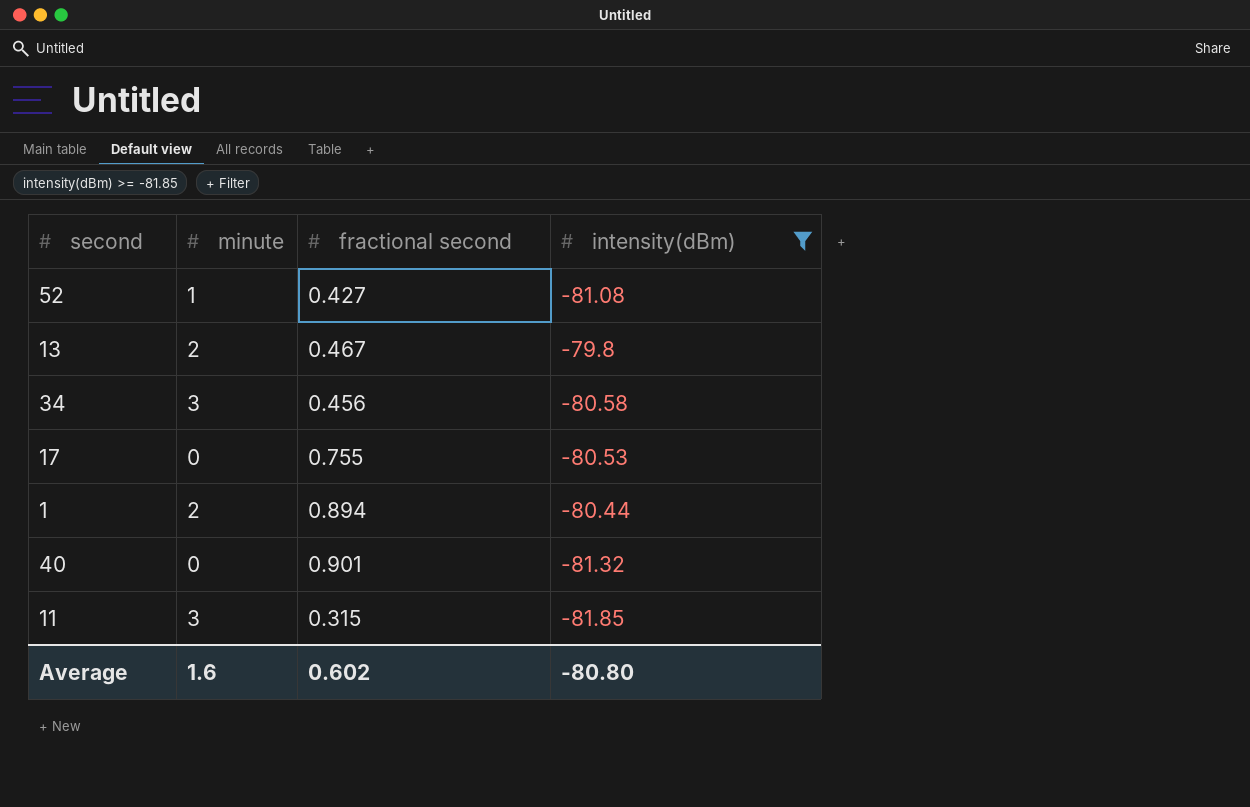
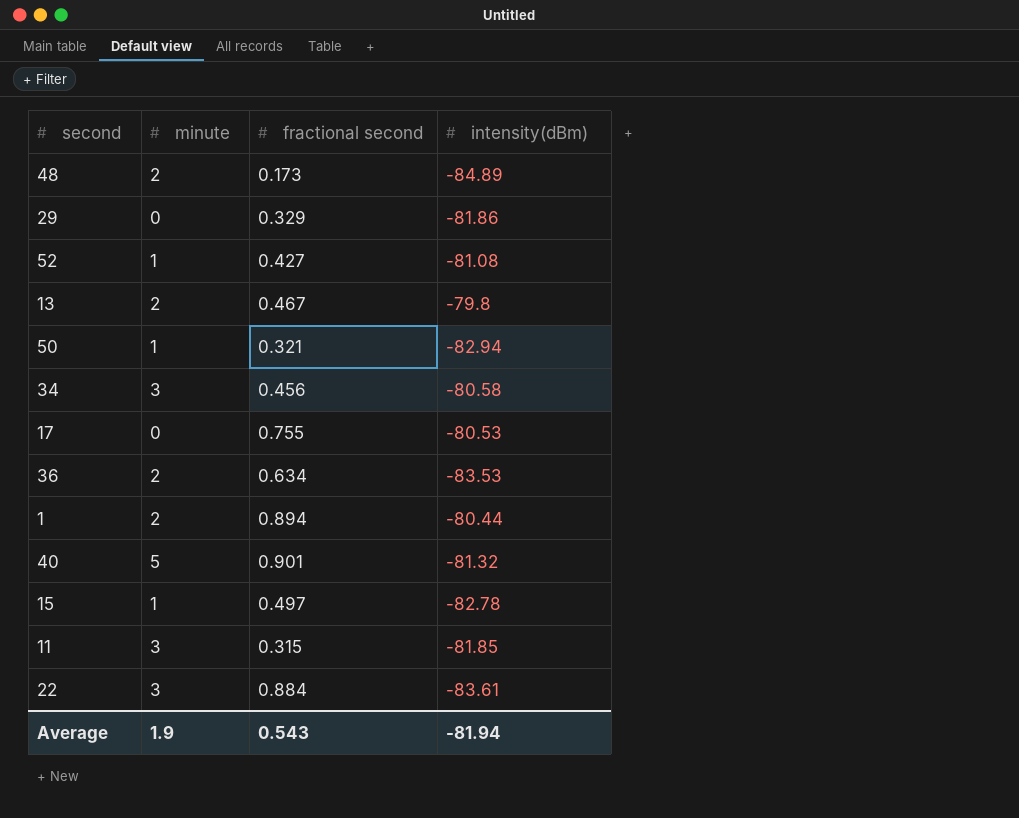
filter: intensity(dBm) >= -81.85 -> none
40 | minute: 0 -> 5
Average | minute: 1.6 -> 1.9
Average | fractional second: 0.602 -> 0.543
Average | intensity(dBm): -80.80 -> -81.94

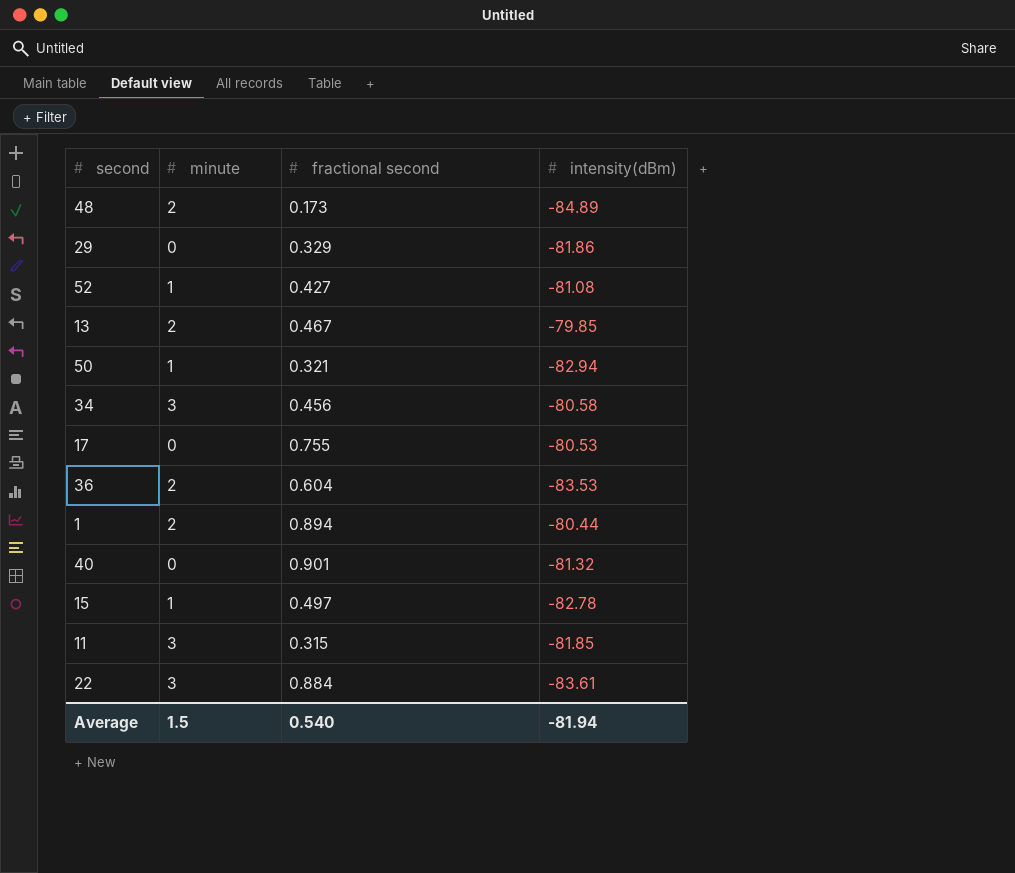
13 | intensity(dBm): -79.8 -> -79.85
36 | fractional second: 0.634 -> 0.604
40 | minute: 5 -> 0
Average | minute: 1.9 -> 1.5
Average | fractional second: 0.543 -> 0.540

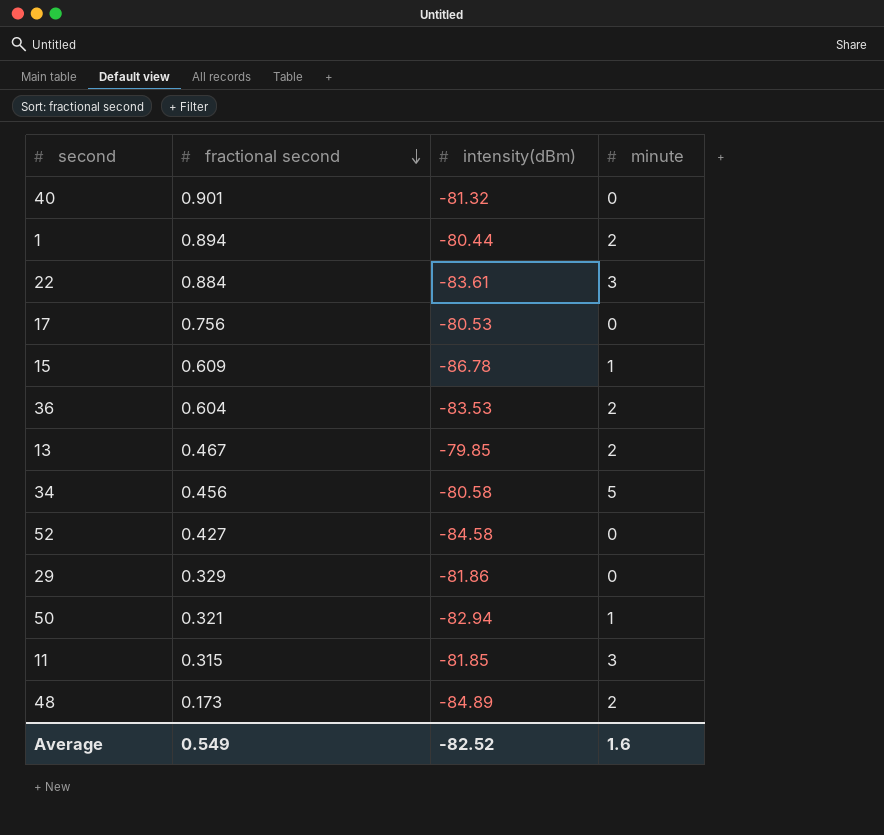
row order: none -> fractional second descending
column minute | position: 2 -> 4
17 | fractional second: 0.755 -> 0.756
15 | fractional second: 0.497 -> 0.609
15 | intensity(dBm): -82.78 -> -86.78
34 | minute: 3 -> 5
52 | intensity(dBm): -81.08 -> -84.58
52 | minute: 1 -> 0
Average | fractional second: 0.540 -> 0.549
Average | intensity(dBm): -81.94 -> -82.52
Average | minute: 1.5 -> 1.6

